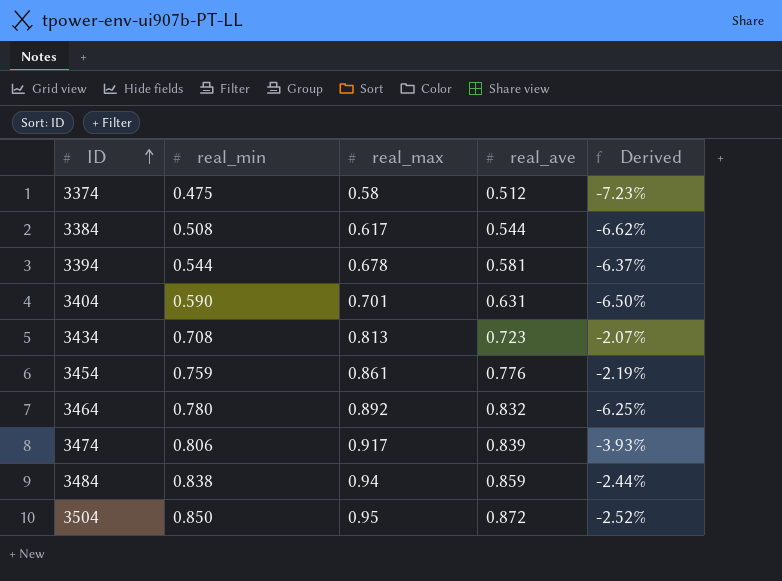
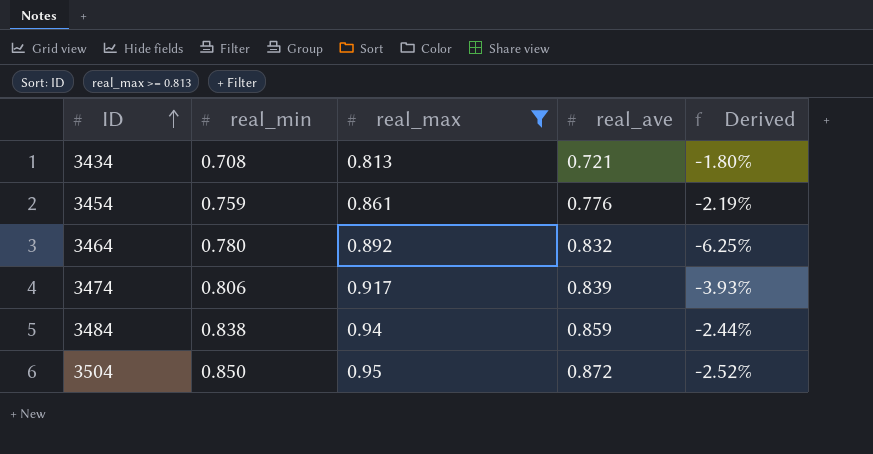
filter: none -> real_max >= 0.813
3434 | real_ave: 0.723 -> 0.721
3434 | Derived: -2.07% -> -1.80%

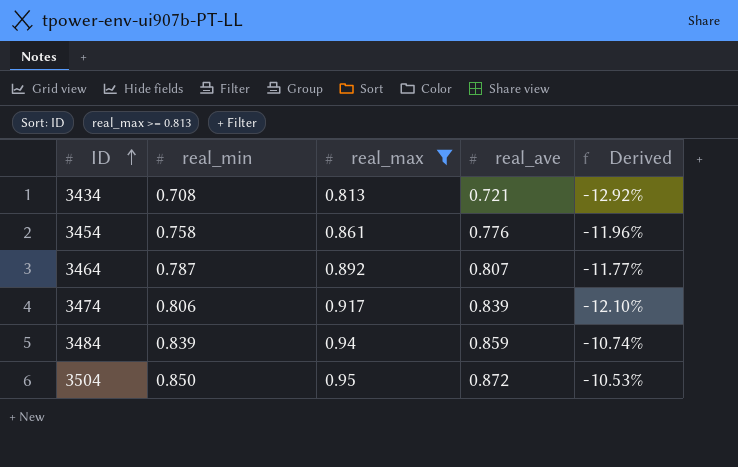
column Derived | formula: ([real_min] - [real_ave]) / [real_ave] -> ([real_min] - [real_max]) / [real_max]
3454 | real_min: 0.759 -> 0.758
3464 | real_min: 0.780 -> 0.787
3464 | real_ave: 0.832 -> 0.807
3484 | real_min: 0.838 -> 0.839

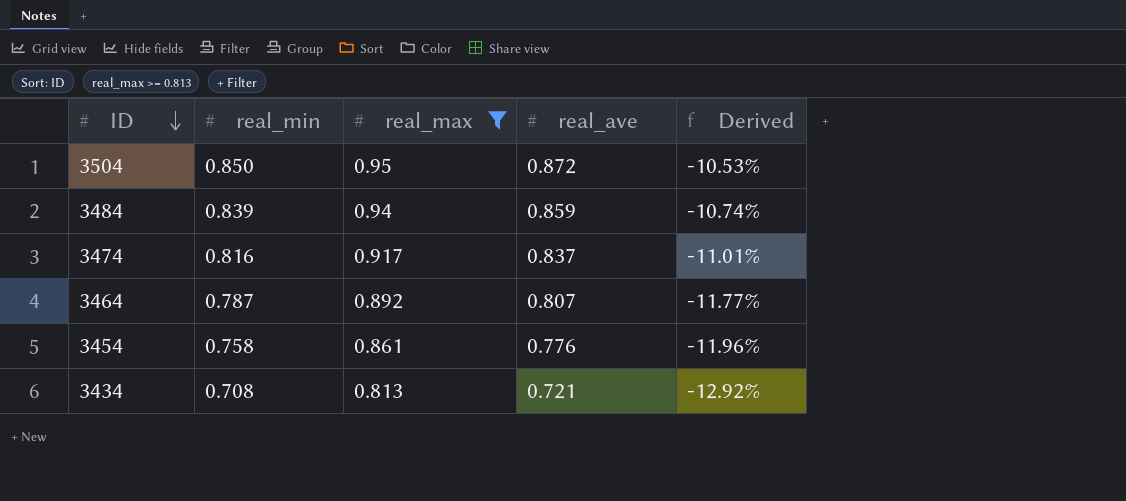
row order: ID ascending -> ID descending
3474 | real_min: 0.806 -> 0.816
3474 | real_ave: 0.839 -> 0.837
3474 | Derived: -12.10% -> -11.01%

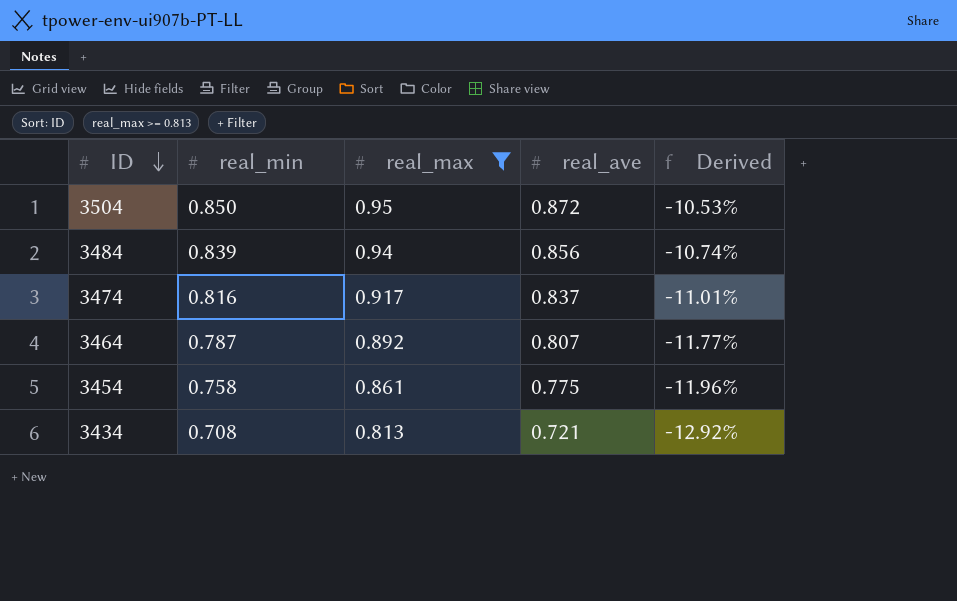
3484 | real_ave: 0.859 -> 0.856
3454 | real_ave: 0.776 -> 0.775

